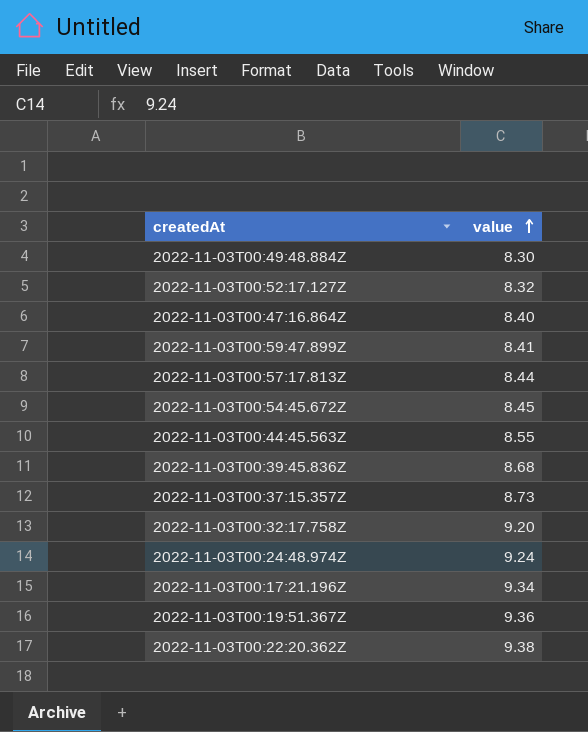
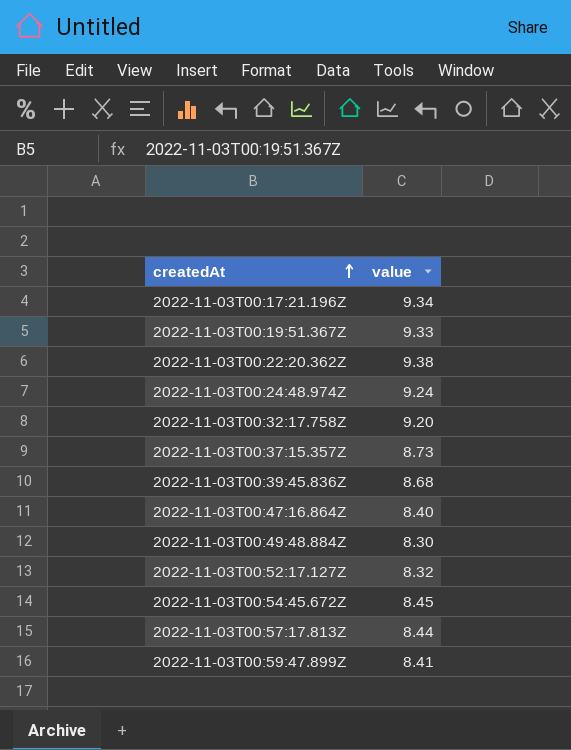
row order: value ascending -> createdAt ascending
row 2022-11-03T00:44:45.563Z: 8.55 -> none
2022-11-03T00:19:51.367Z | value: 9.36 -> 9.33

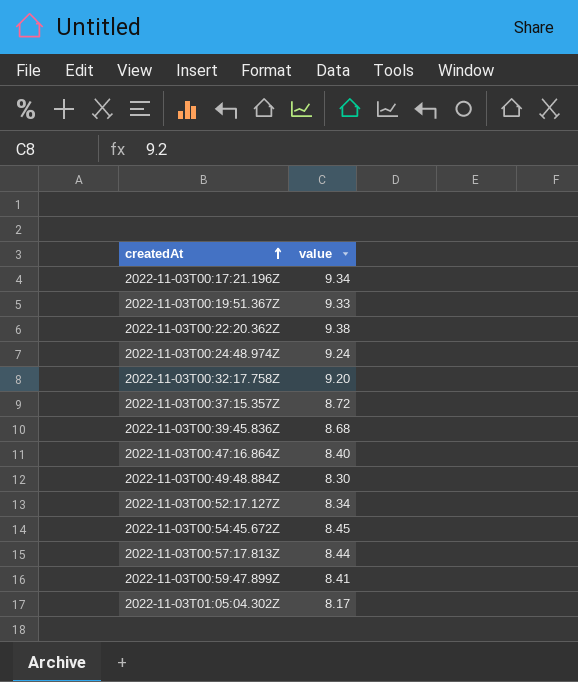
2022-11-03T00:37:15.357Z | value: 8.73 -> 8.72
2022-11-03T00:52:17.127Z | value: 8.32 -> 8.34
row 2022-11-03T01:05:04.302Z: none -> 8.17

